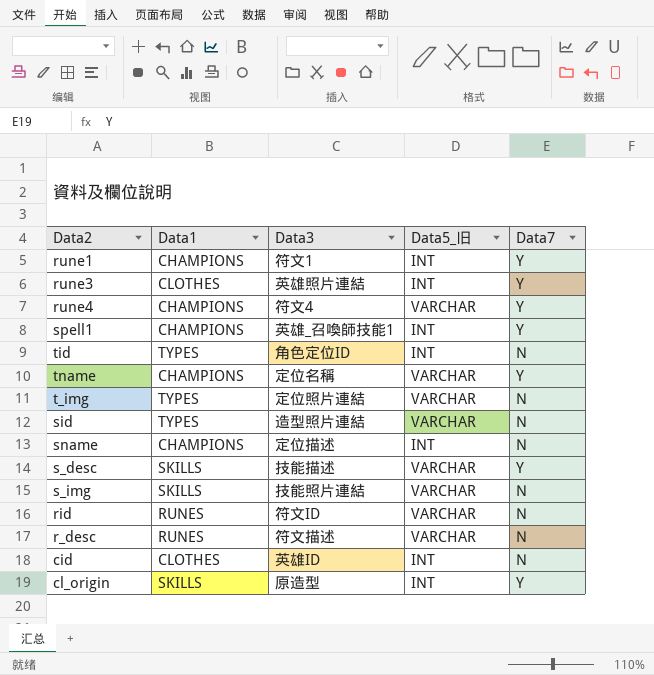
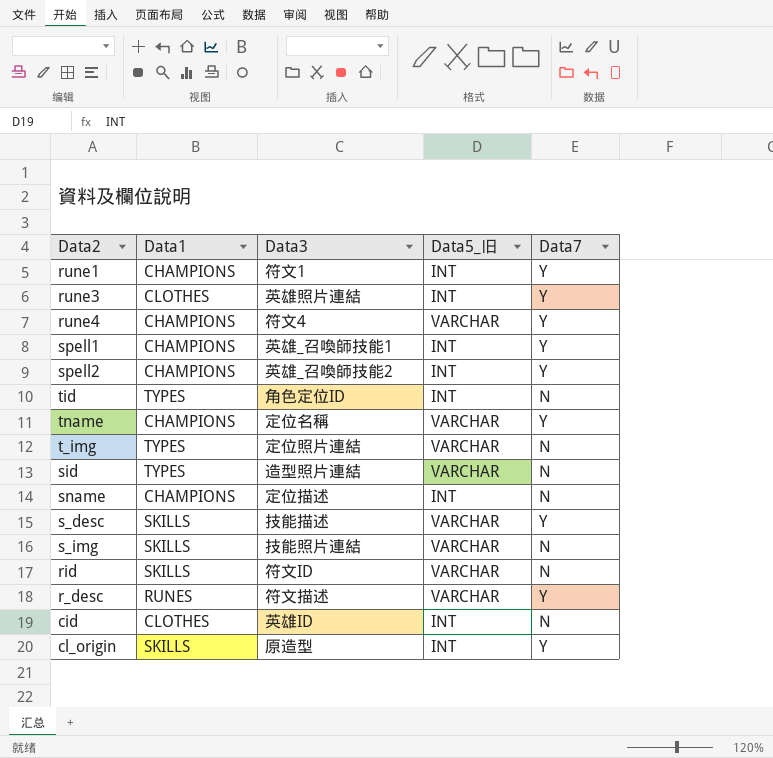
row spell2: none -> CHAMPIONS | 英雄_召喚師技能2 | INT | Y
rid | Data1: RUNES -> SKILLS
r_desc | Data7: N -> Y

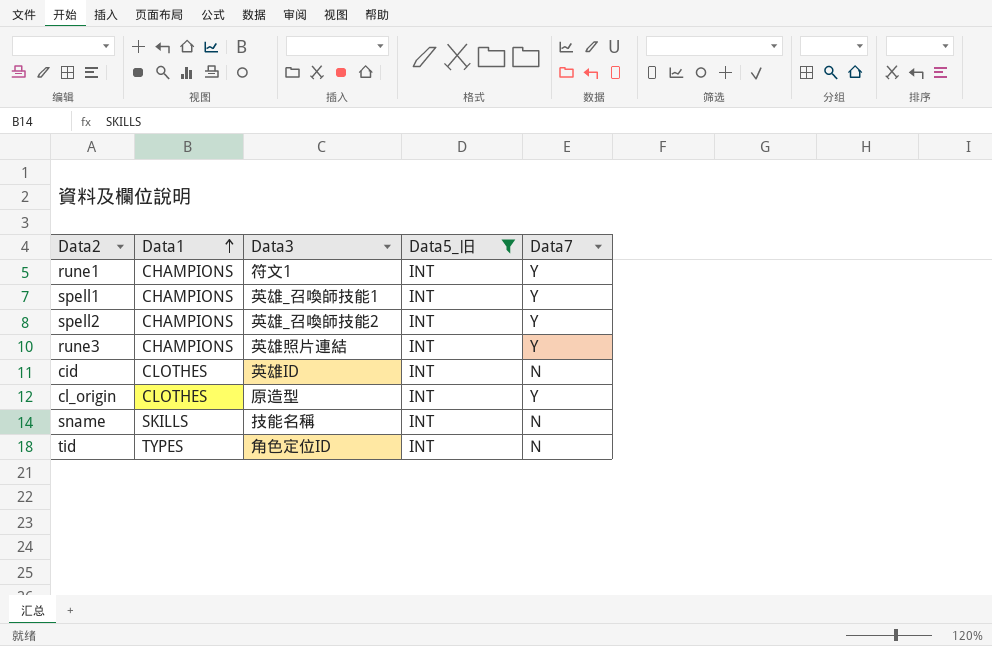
filter: none -> Data5_旧 = INT
row order: none -> Data1 ascending
rune3 | Data1: CLOTHES -> CHAMPIONS
cl_origin | Data1: SKILLS -> CLOTHES
sname | Data1: CHAMPIONS -> SKILLS
sname | Data3: 定位描述 -> 技能名稱

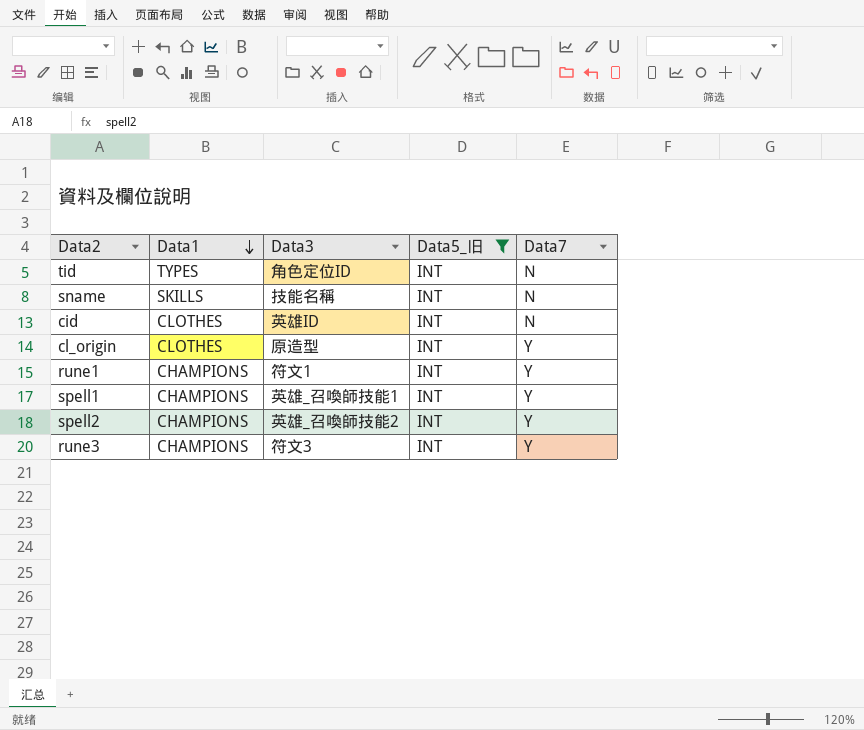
row order: Data1 ascending -> Data1 descending
rune3 | Data3: 英雄照片連結 -> 符文3

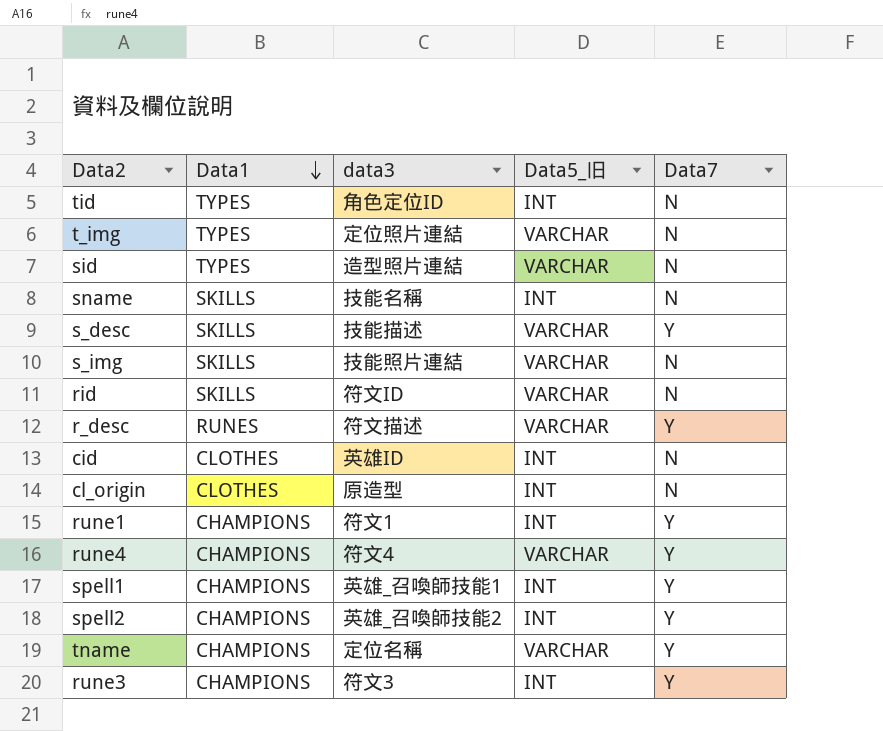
filter: Data5_旧 = INT -> none
column name: Data3 -> data3
cl_origin | Data7: Y -> N

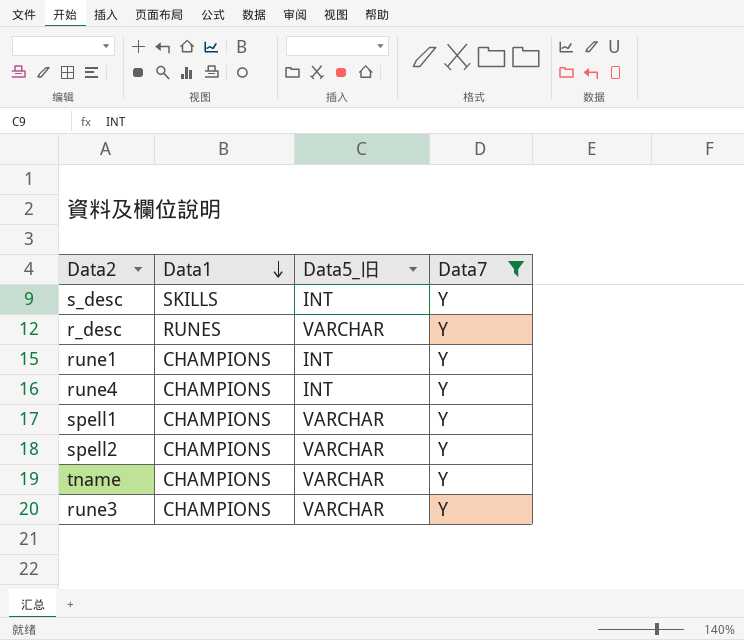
filter: none -> Data7 = Y
column data3 | position: 3 -> none
s_desc | Data5_旧: VARCHAR -> INT
rune4 | Data5_旧: VARCHAR -> INT
spell1 | Data5_旧: INT -> VARCHAR
spell2 | Data5_旧: INT -> VARCHAR
rune3 | Data5_旧: INT -> VARCHAR

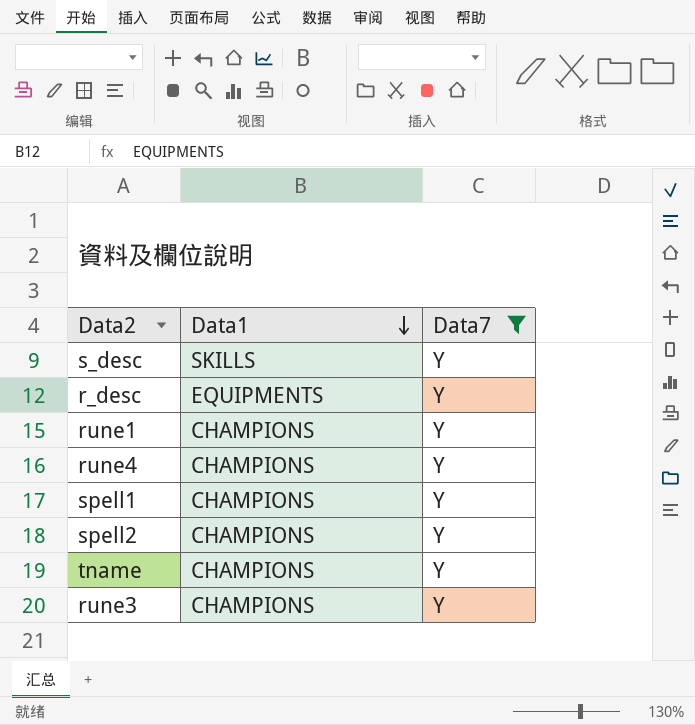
column Data5_旧 | position: 3 -> none
r_desc | Data1: RUNES -> EQUIPMENTS

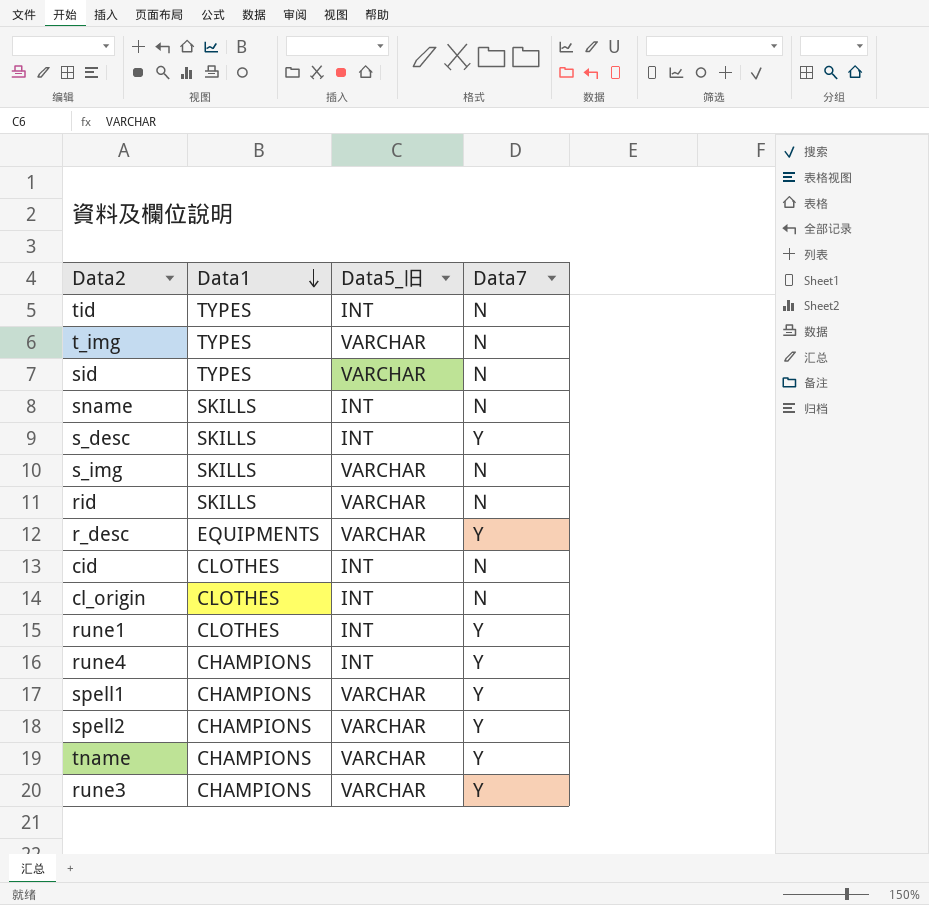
filter: Data7 = Y -> none
column Data5_旧 | position: none -> 3
rune1 | Data1: CHAMPIONS -> CLOTHES

